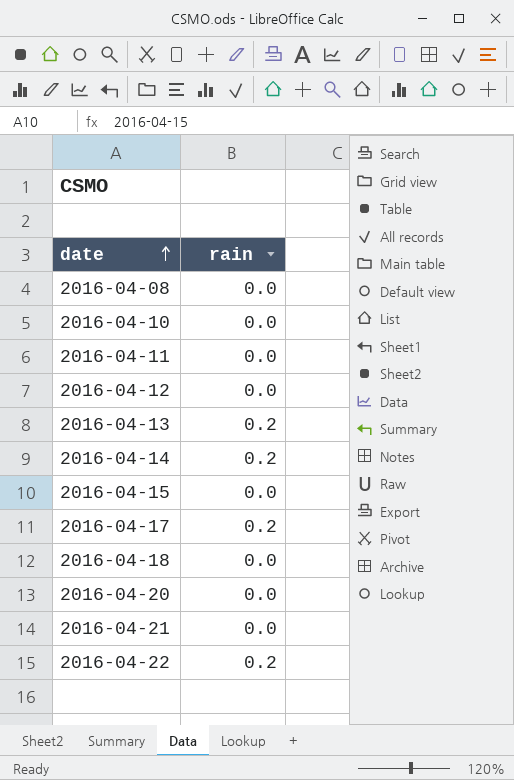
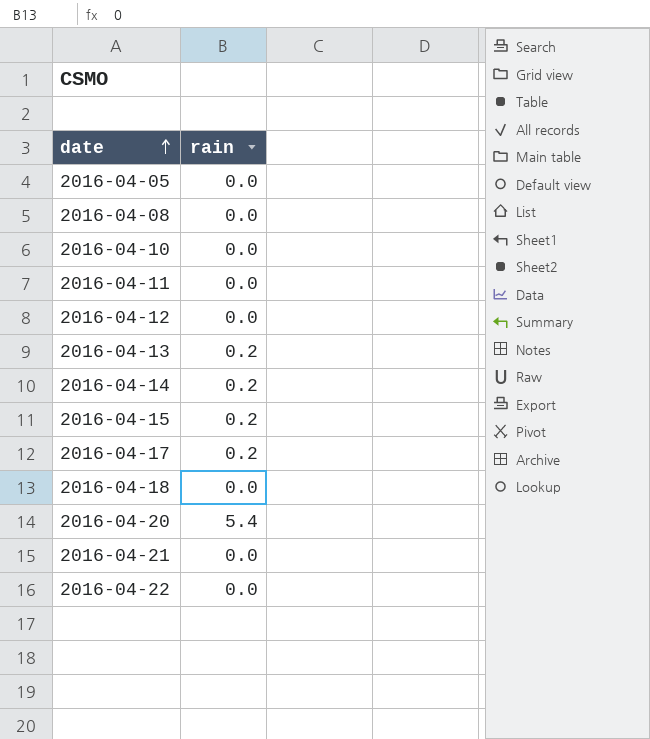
row 2016-04-05: none -> 0.0
2016-04-15 | rain: 0.0 -> 0.2
2016-04-20 | rain: 0.0 -> 5.4
2016-04-22 | rain: 0.2 -> 0.0

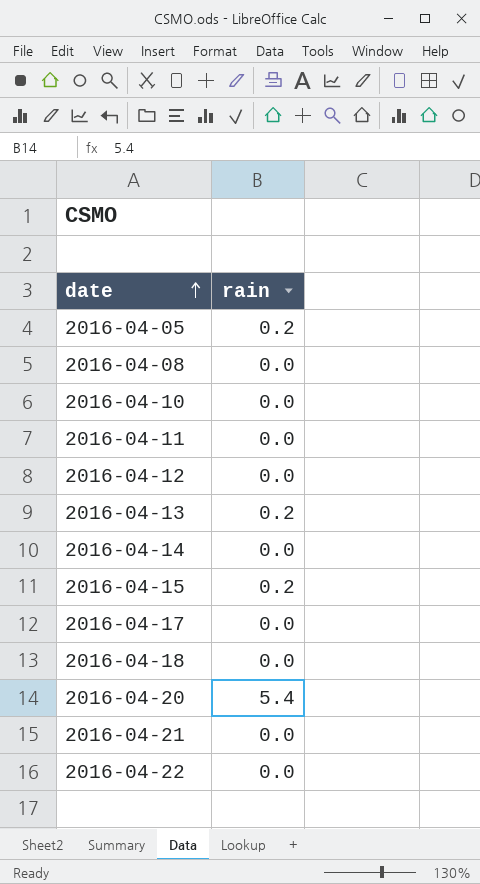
2016-04-05 | rain: 0.0 -> 0.2
2016-04-14 | rain: 0.2 -> 0.0
2016-04-17 | rain: 0.2 -> 0.0

